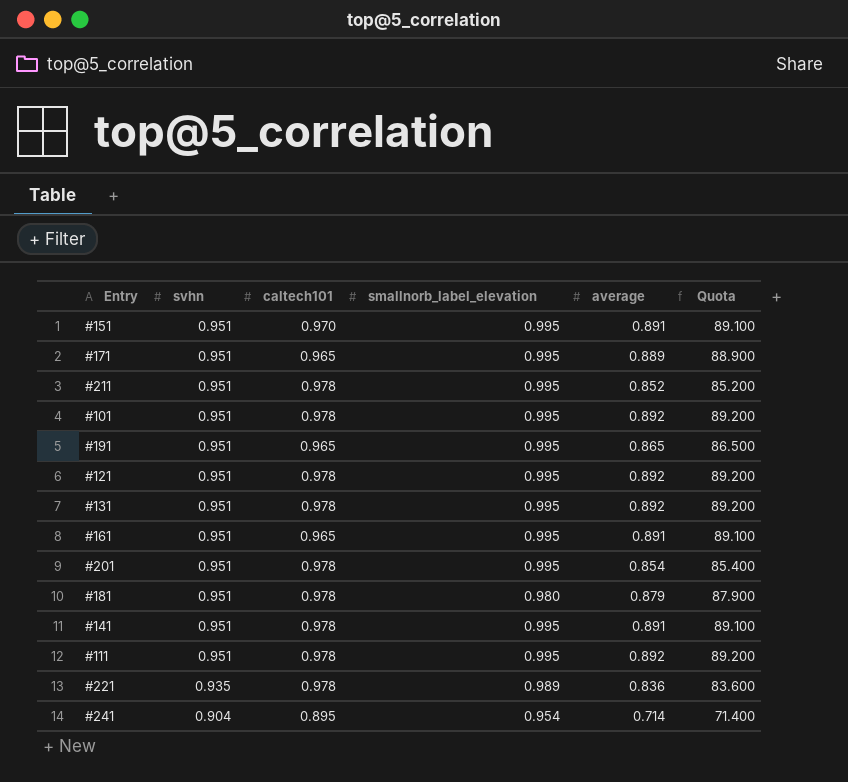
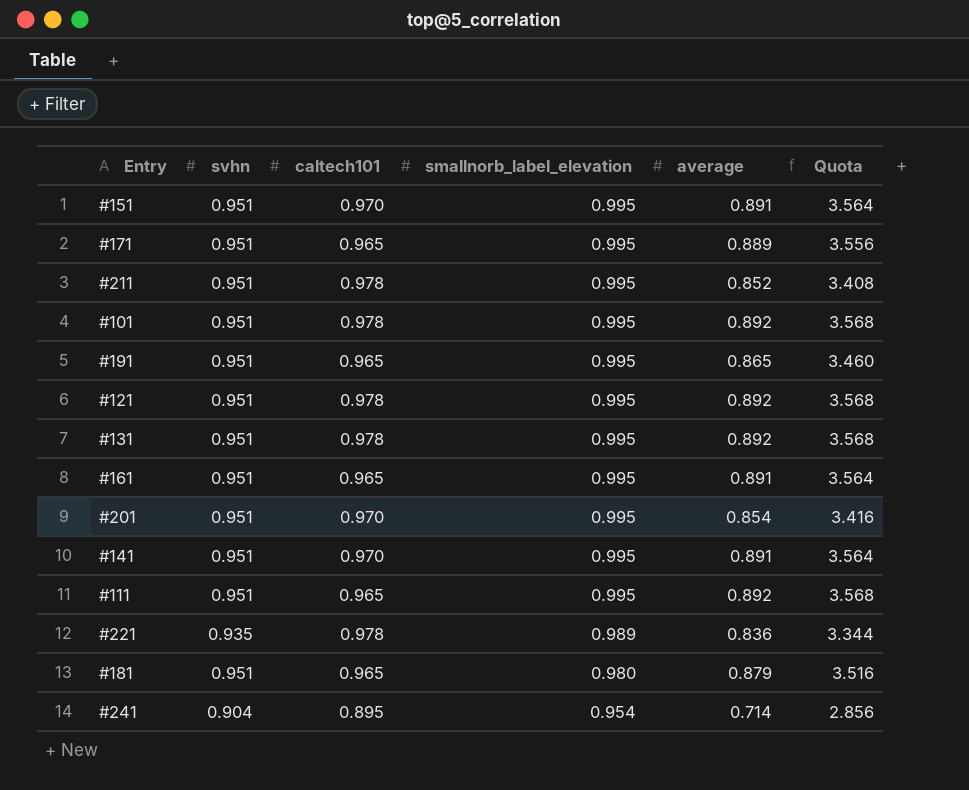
row order: svhn descending -> smallnorb_label_elevation descending
column Quota | formula: [average] * 100 -> [average] * 4
#201 | caltech101: 0.978 -> 0.970
#141 | caltech101: 0.978 -> 0.970
#111 | caltech101: 0.978 -> 0.965
#181 | caltech101: 0.978 -> 0.965

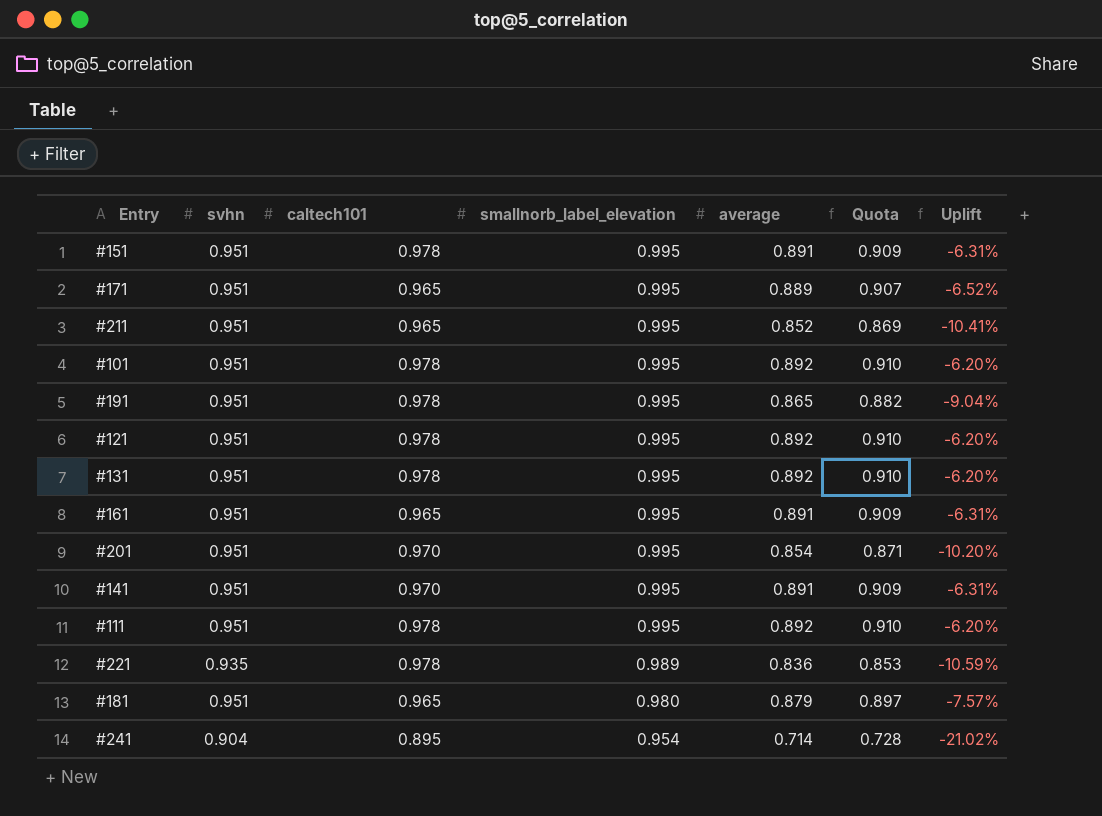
column Quota | formula: [average] * 4 -> [average] * 1.02
column Uplift | formula: none -> ([average] - [svhn]) / [svhn]
#151 | caltech101: 0.970 -> 0.978
#211 | caltech101: 0.978 -> 0.965
#191 | caltech101: 0.965 -> 0.978
#111 | caltech101: 0.965 -> 0.978

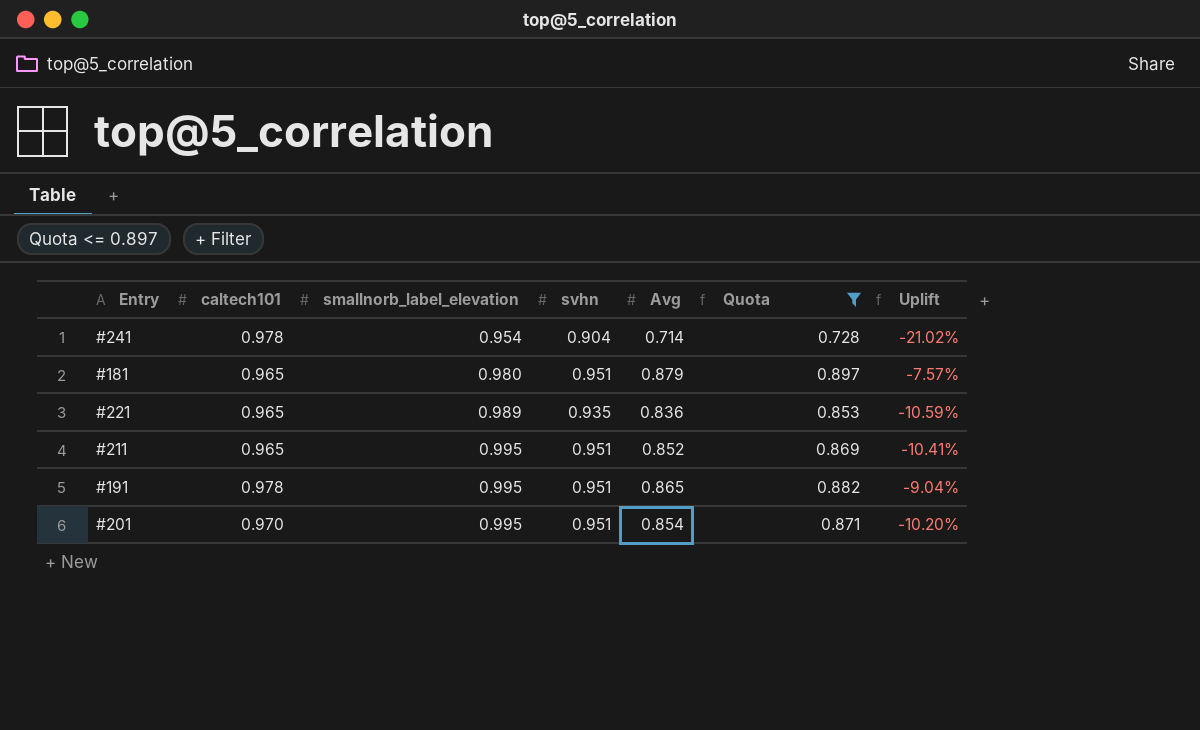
filter: none -> Quota <= 0.897
row order: smallnorb_label_elevation descending -> smallnorb_label_elevation ascending
column svhn | position: 2 -> 4
column name: average -> Avg
#241 | caltech101: 0.895 -> 0.978
#221 | caltech101: 0.978 -> 0.965

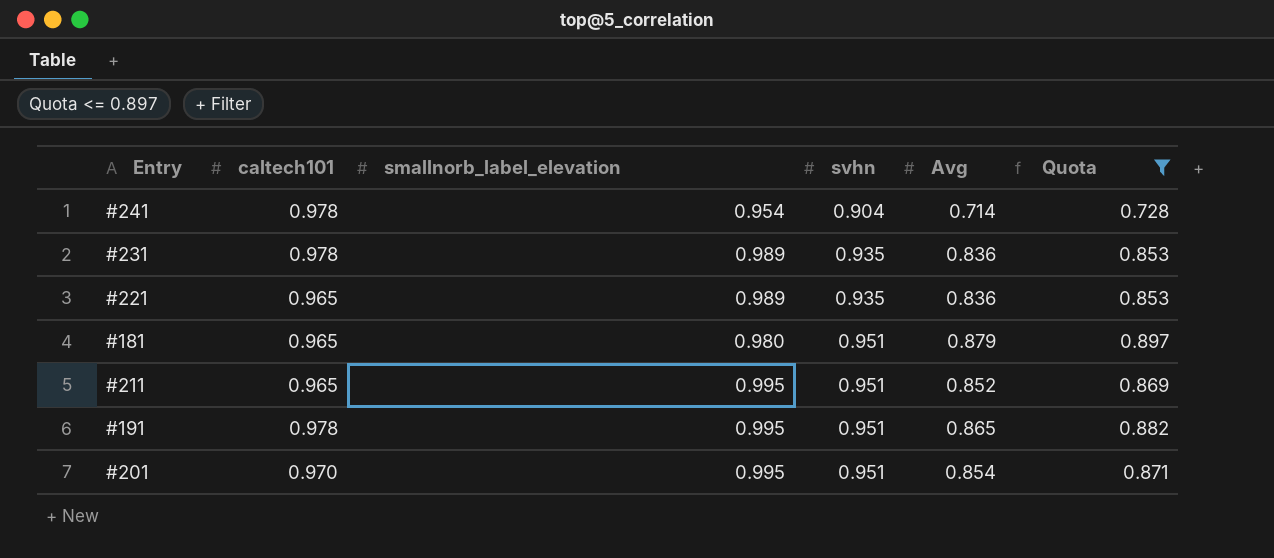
row order: smallnorb_label_elevation ascending -> svhn ascending
column Uplift | formula: ([Avg] - [svhn]) / [svhn] -> none
row #231: none -> 0.978 | 0.989 | 0.935 | 0.836 | 0.853

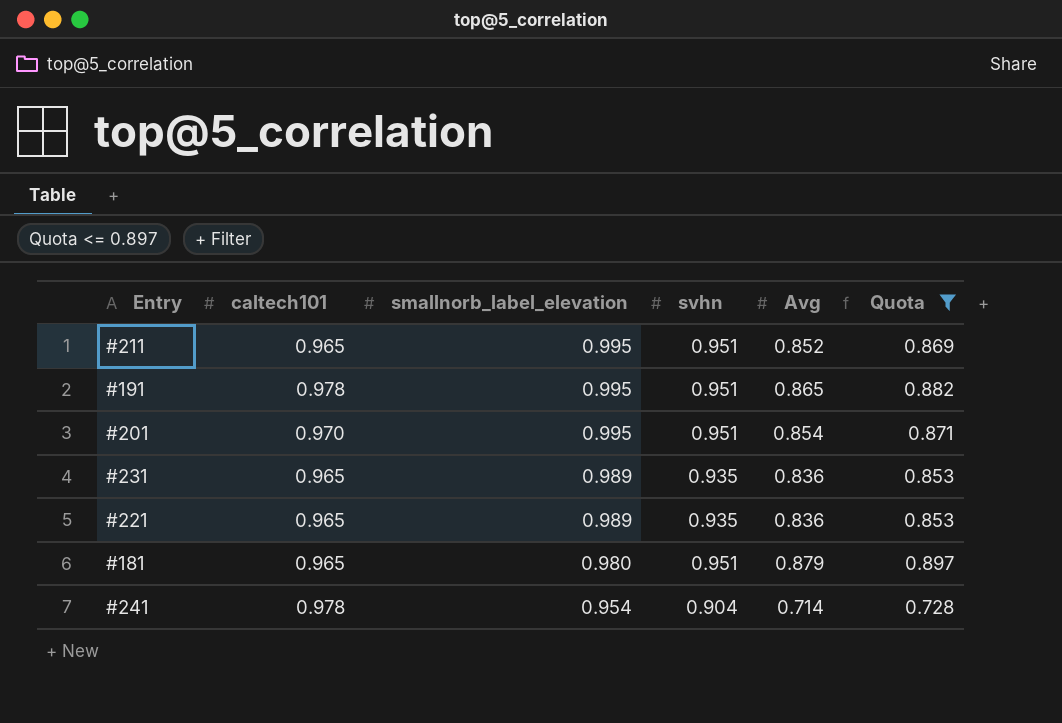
row order: svhn ascending -> smallnorb_label_elevation descending
#231 | caltech101: 0.978 -> 0.965

